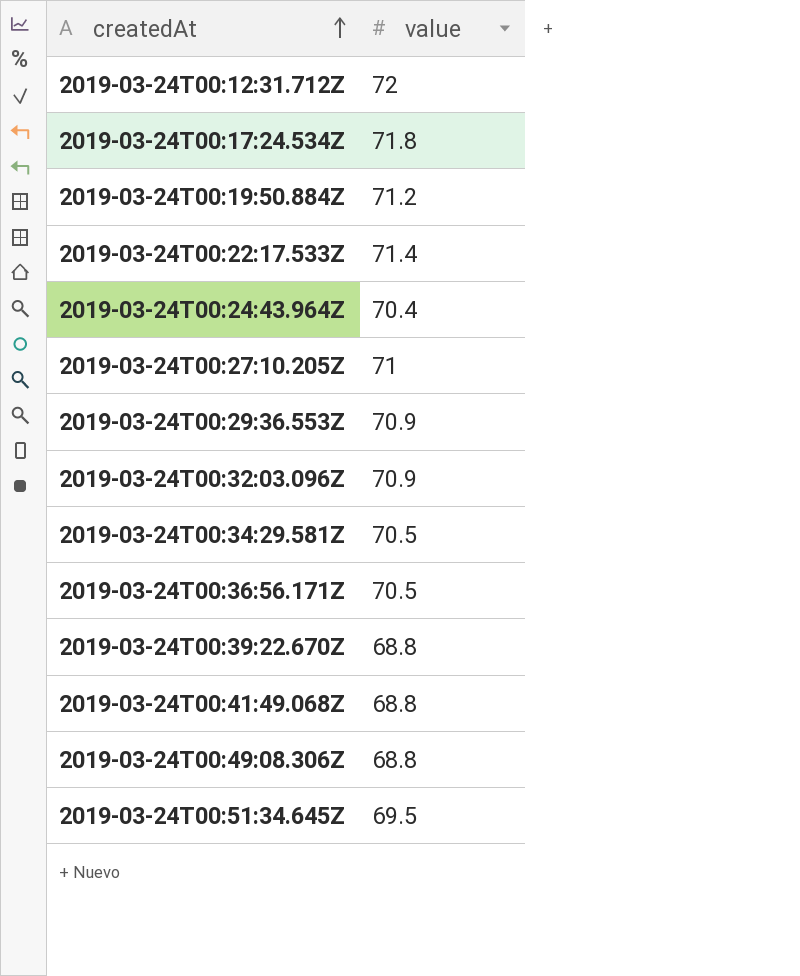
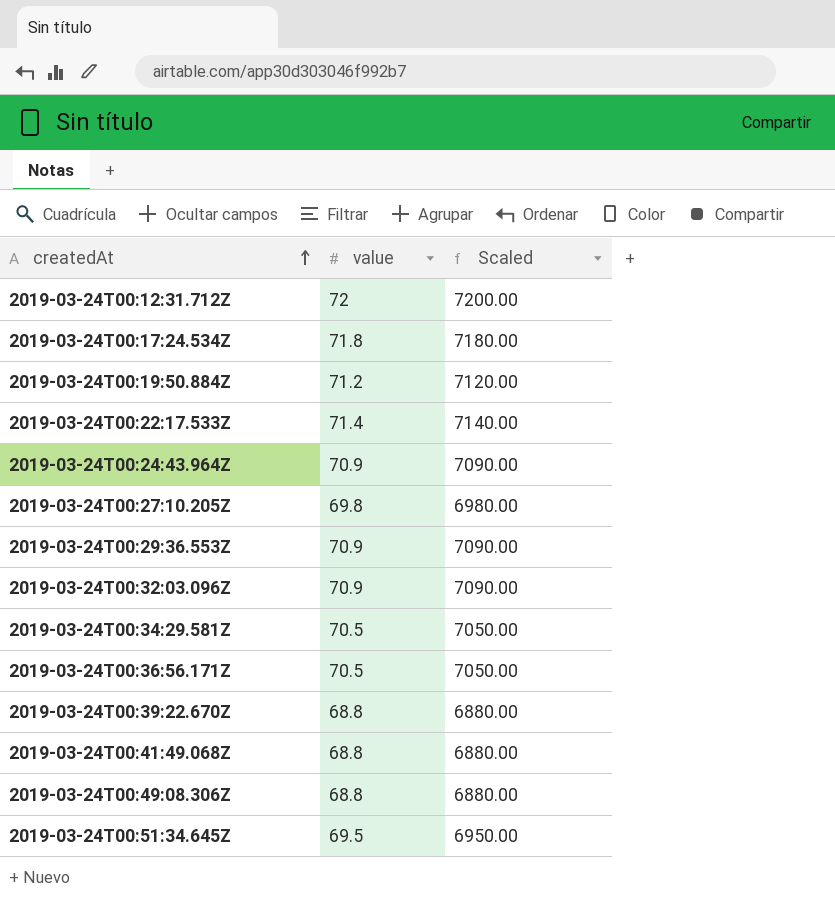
column Scaled | formula: none -> [value] * 100
2019-03-24T00:24:43.964Z | value: 70.4 -> 70.9
2019-03-24T00:27:10.205Z | value: 71 -> 69.8

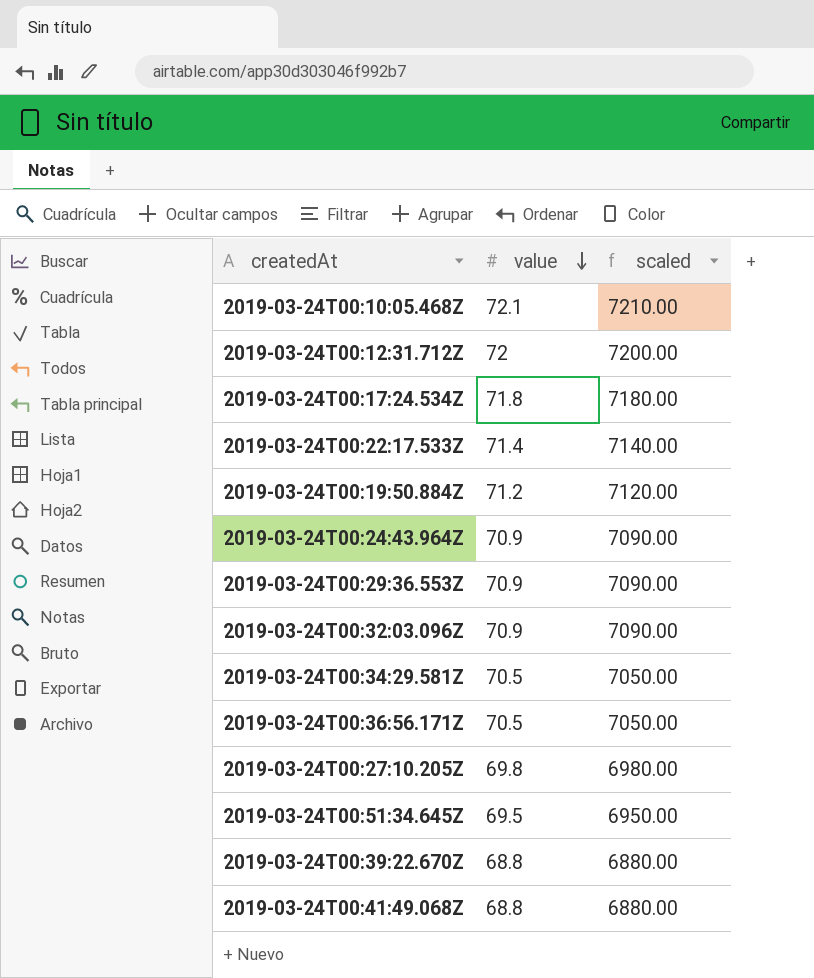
row order: createdAt ascending -> value descending
column name: Scaled -> scaled
row 2019-03-24T00:49:08.306Z: 68.8 | 6880.00 -> none
row 2019-03-24T00:10:05.468Z: none -> 72.1 | 7210.00

